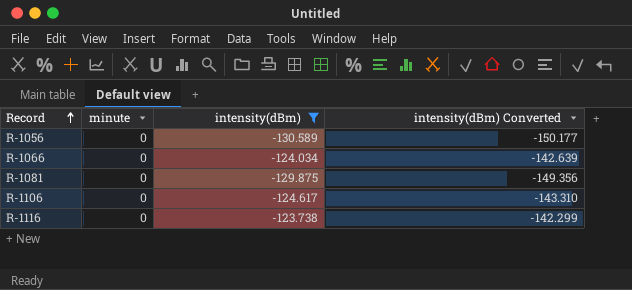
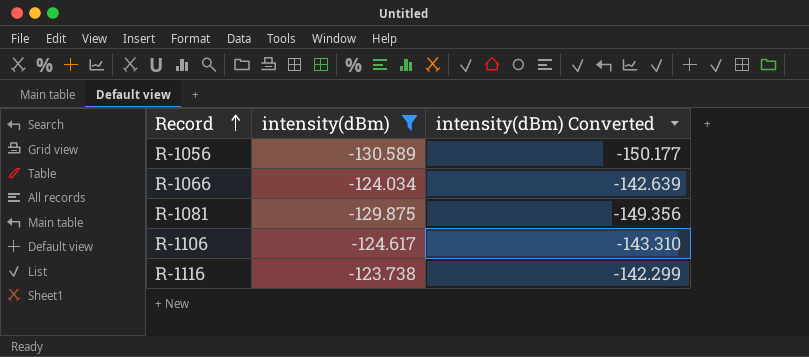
column minute | position: 2 -> none

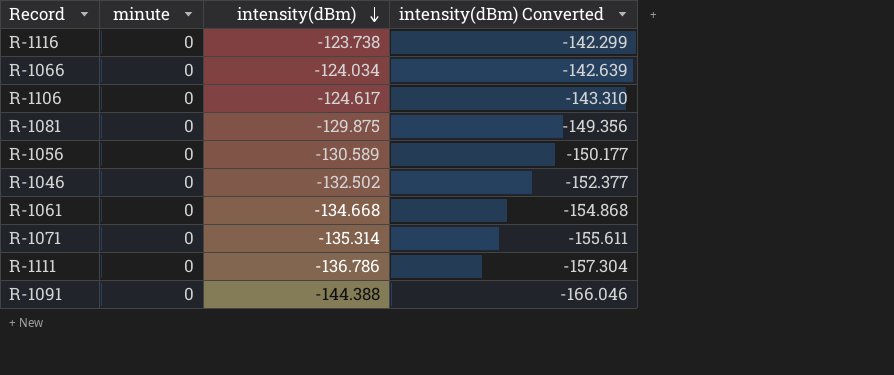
filter: intensity(dBm) >= -130.589 -> none
row order: Record ascending -> intensity(dBm) descending
column minute | position: none -> 2

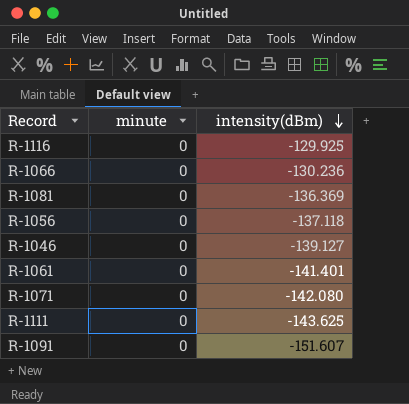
column intensity(dBm) Converted | formula: [intensity(dBm)] * 1.15 -> none
row R-1106: 0 | -124.617 | -143.310 -> none
R-1116 | intensity(dBm): -123.738 -> -129.925
R-1066 | intensity(dBm): -124.034 -> -130.236
R-1081 | intensity(dBm): -129.875 -> -136.369
R-1056 | intensity(dBm): -130.589 -> -137.118
R-1046 | intensity(dBm): -132.502 -> -139.127
R-1061 | intensity(dBm): -134.668 -> -141.401
R-1071 | intensity(dBm): -135.314 -> -142.080
R-1111 | intensity(dBm): -136.786 -> -143.625
R-1091 | intensity(dBm): -144.388 -> -151.607

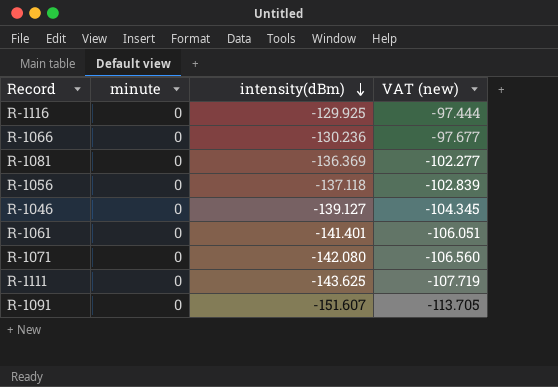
column VAT (new) | formula: none -> [intensity(dBm)] * 0.75

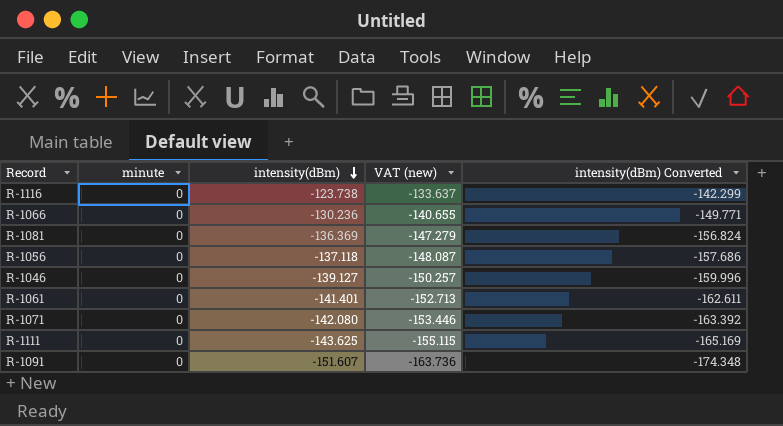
column VAT (new) | formula: [intensity(dBm)] * 0.75 -> [intensity(dBm)] * 1.08
column intensity(dBm) Converted | formula: none -> [intensity(dBm)] * 1.15
R-1116 | intensity(dBm): -129.925 -> -123.738

